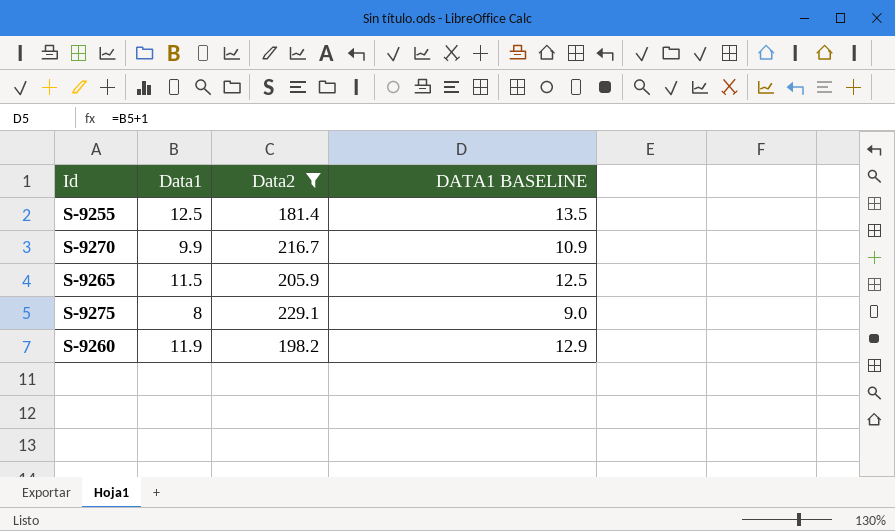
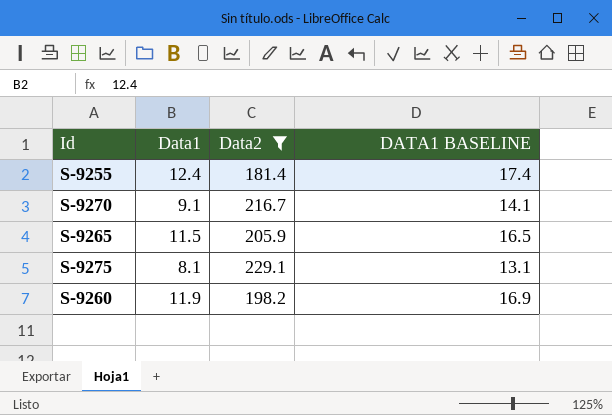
column DATA1 BASELINE | formula: [Data1] + 1 -> [Data1] + 5
S-9255 | Data1: 12.5 -> 12.4
S-9270 | Data1: 9.9 -> 9.1
S-9275 | Data1: 8 -> 8.1

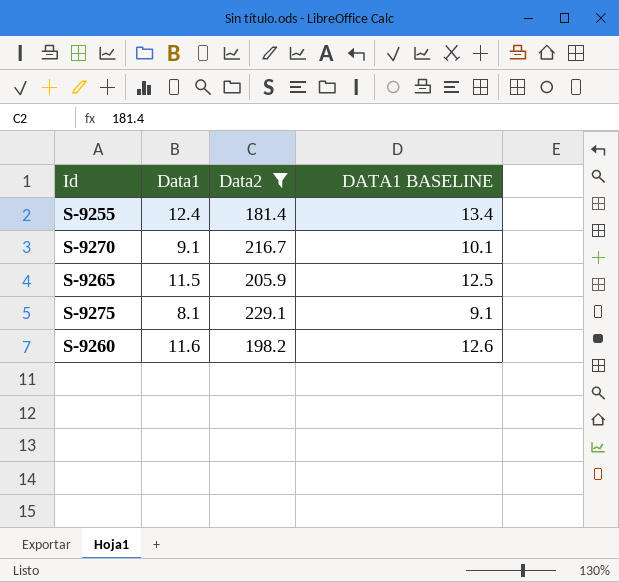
column DATA1 BASELINE | formula: [Data1] + 5 -> [Data1] + 1
S-9260 | Data1: 11.9 -> 11.6

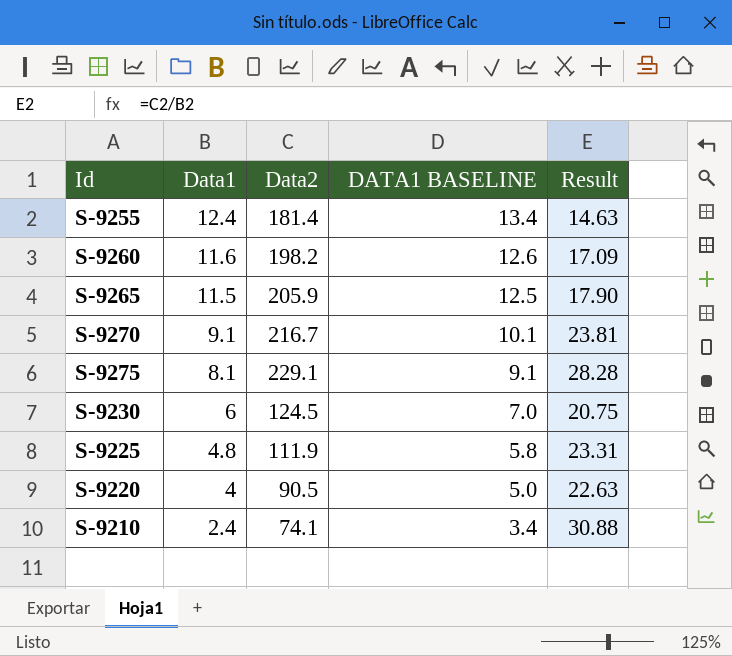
filter: Data2 >= 181.4 -> none
row order: none -> Data1 descending
column Result | formula: none -> [Data2] / [Data1]

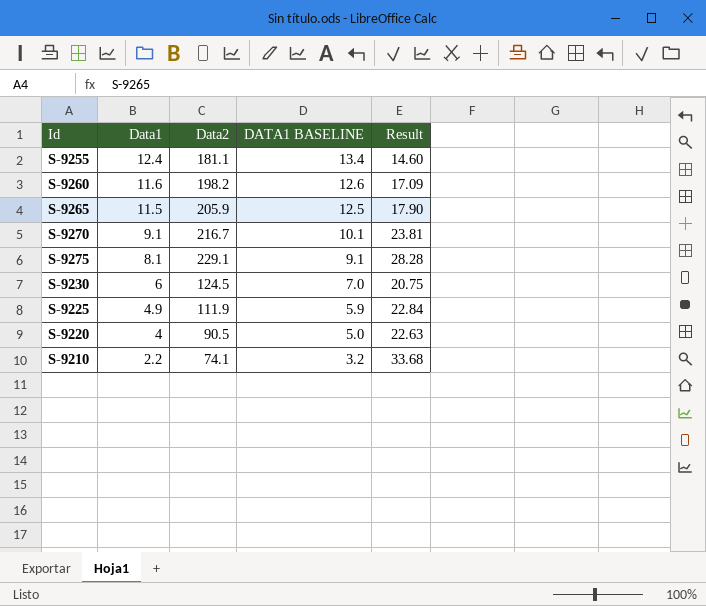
S-9255 | Data2: 181.4 -> 181.1
S-9255 | Result: 14.63 -> 14.60
S-9225 | Data1: 4.8 -> 4.9
S-9225 | DATA1 BASELINE: 5.8 -> 5.9
S-9225 | Result: 23.31 -> 22.84
S-9210 | Data1: 2.4 -> 2.2
S-9210 | DATA1 BASELINE: 3.4 -> 3.2
S-9210 | Result: 30.88 -> 33.68

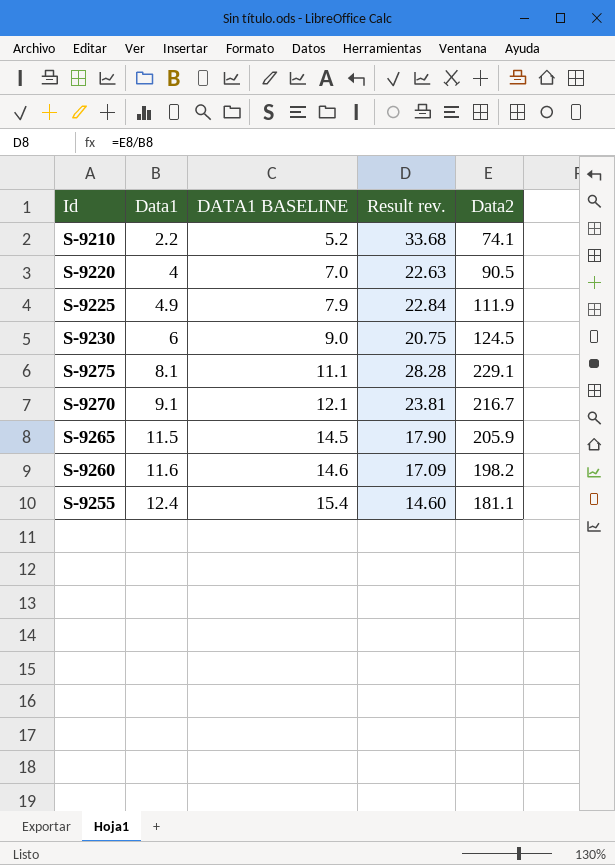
row order: Data1 descending -> Data1 ascending
column DATA1 BASELINE | formula: [Data1] + 1 -> [Data1] + 3
column name: Result -> Result rev.
column Data2 | position: 3 -> 5

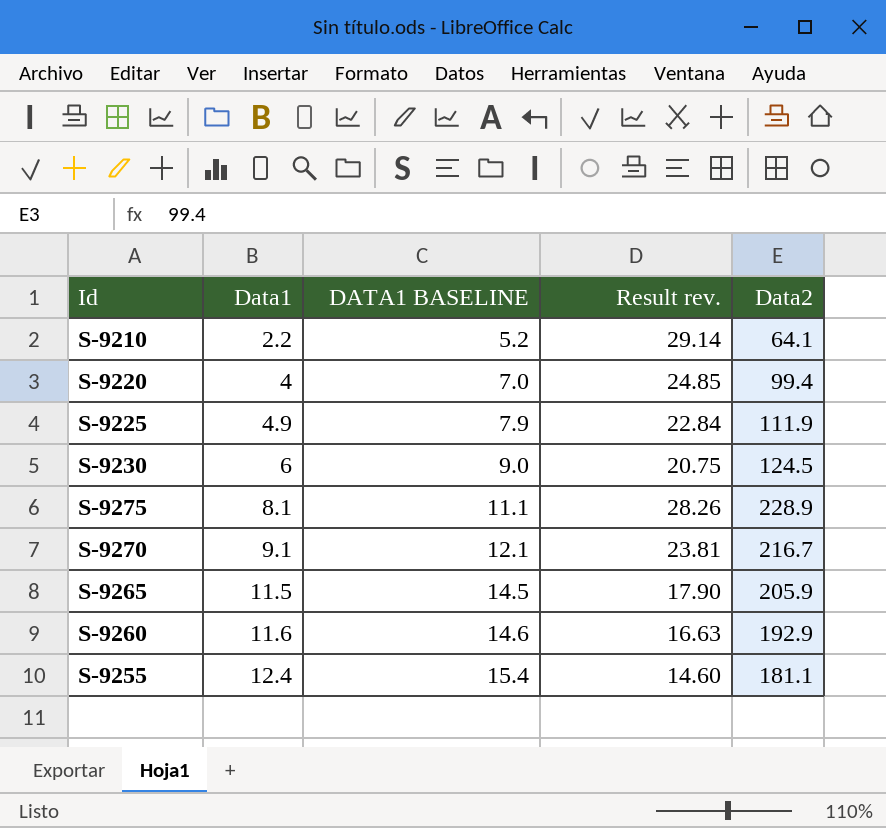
S-9210 | Result rev.: 33.68 -> 29.14
S-9210 | Data2: 74.1 -> 64.1
S-9220 | Result rev.: 22.63 -> 24.85
S-9220 | Data2: 90.5 -> 99.4
S-9275 | Result rev.: 28.28 -> 28.26
S-9275 | Data2: 229.1 -> 228.9
S-9260 | Result rev.: 17.09 -> 16.63
S-9260 | Data2: 198.2 -> 192.9

